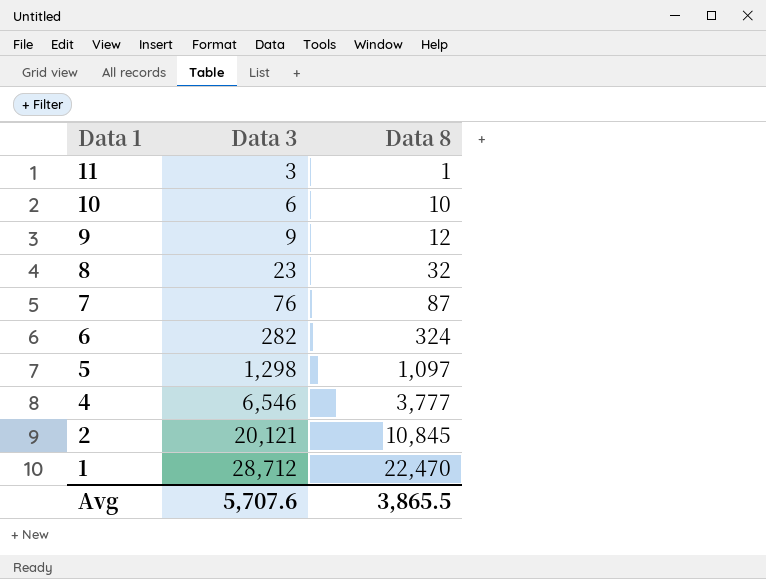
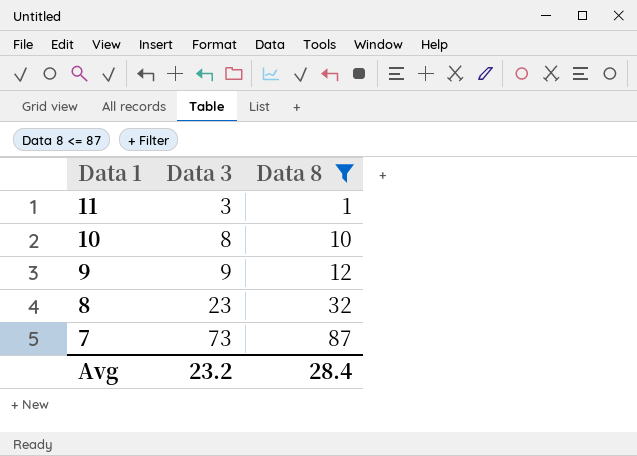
filter: none -> Data 8 <= 87
10 | Data 3: 6 -> 8
7 | Data 3: 76 -> 73
Avg | Data 3: 5,707.6 -> 23.2
Avg | Data 8: 3,865.5 -> 28.4

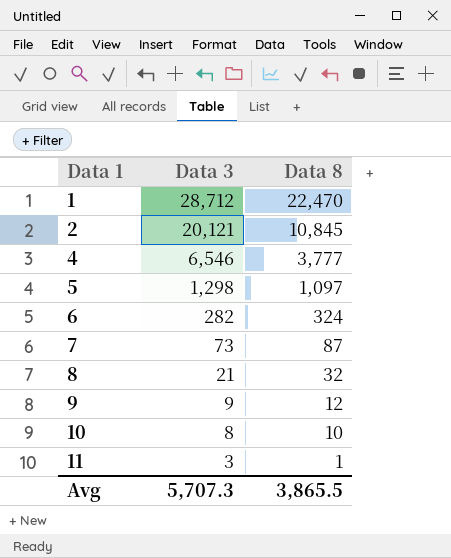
filter: Data 8 <= 87 -> none
row order: Data 1 descending -> Data 1 ascending
8 | Data 3: 23 -> 21
Avg | Data 3: 23.2 -> 5,707.3
Avg | Data 8: 28.4 -> 3,865.5

